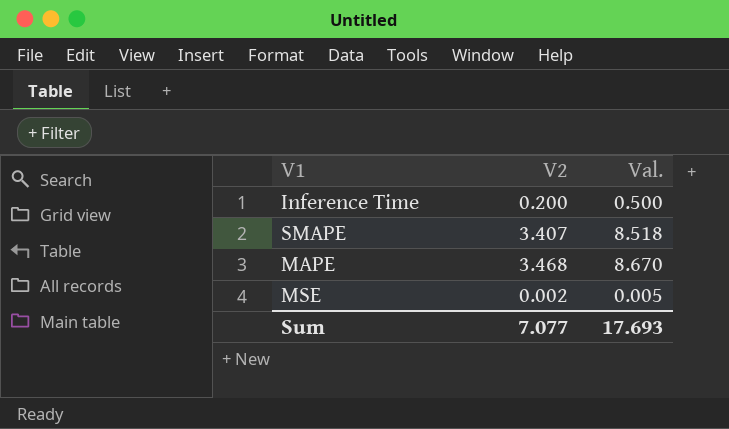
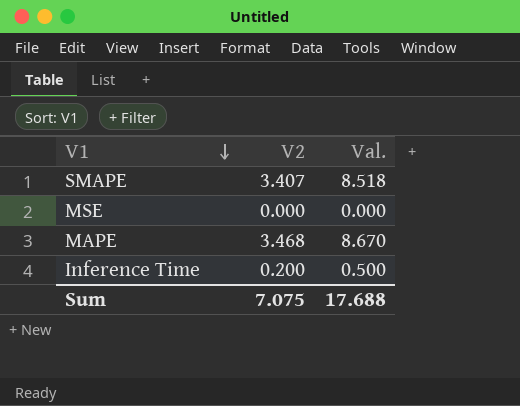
row order: none -> V1 descending
MSE | V2: 0.002 -> 0.000
MSE | Val.: 0.005 -> 0.000
Sum | V2: 7.077 -> 7.075
Sum | Val.: 17.693 -> 17.688

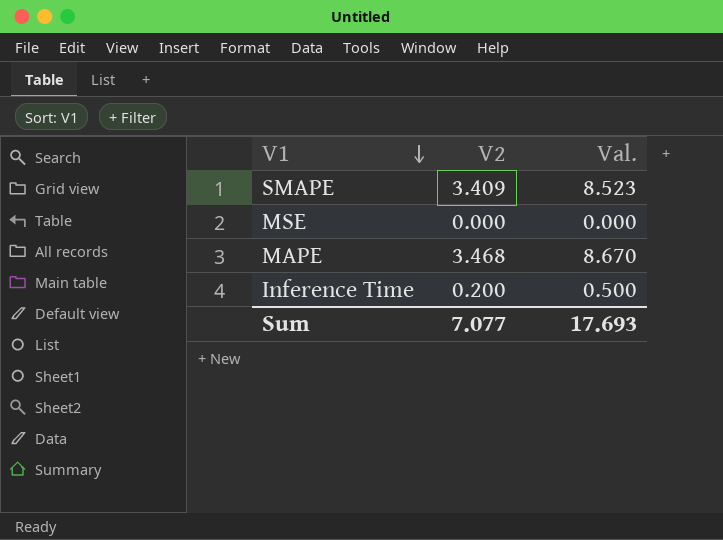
SMAPE | V2: 3.407 -> 3.409
SMAPE | Val.: 8.518 -> 8.523
Sum | V2: 7.075 -> 7.077
Sum | Val.: 17.688 -> 17.693

